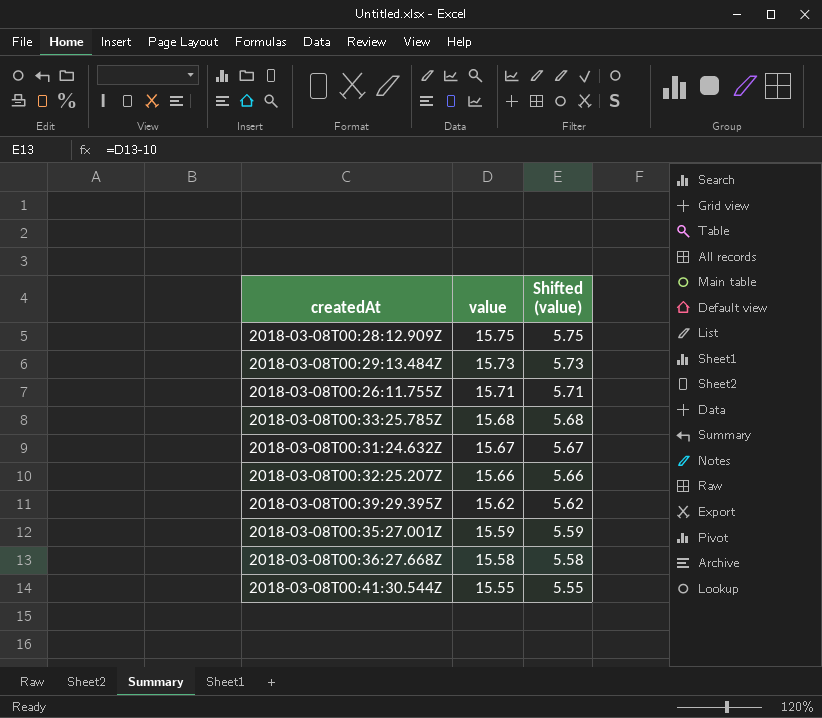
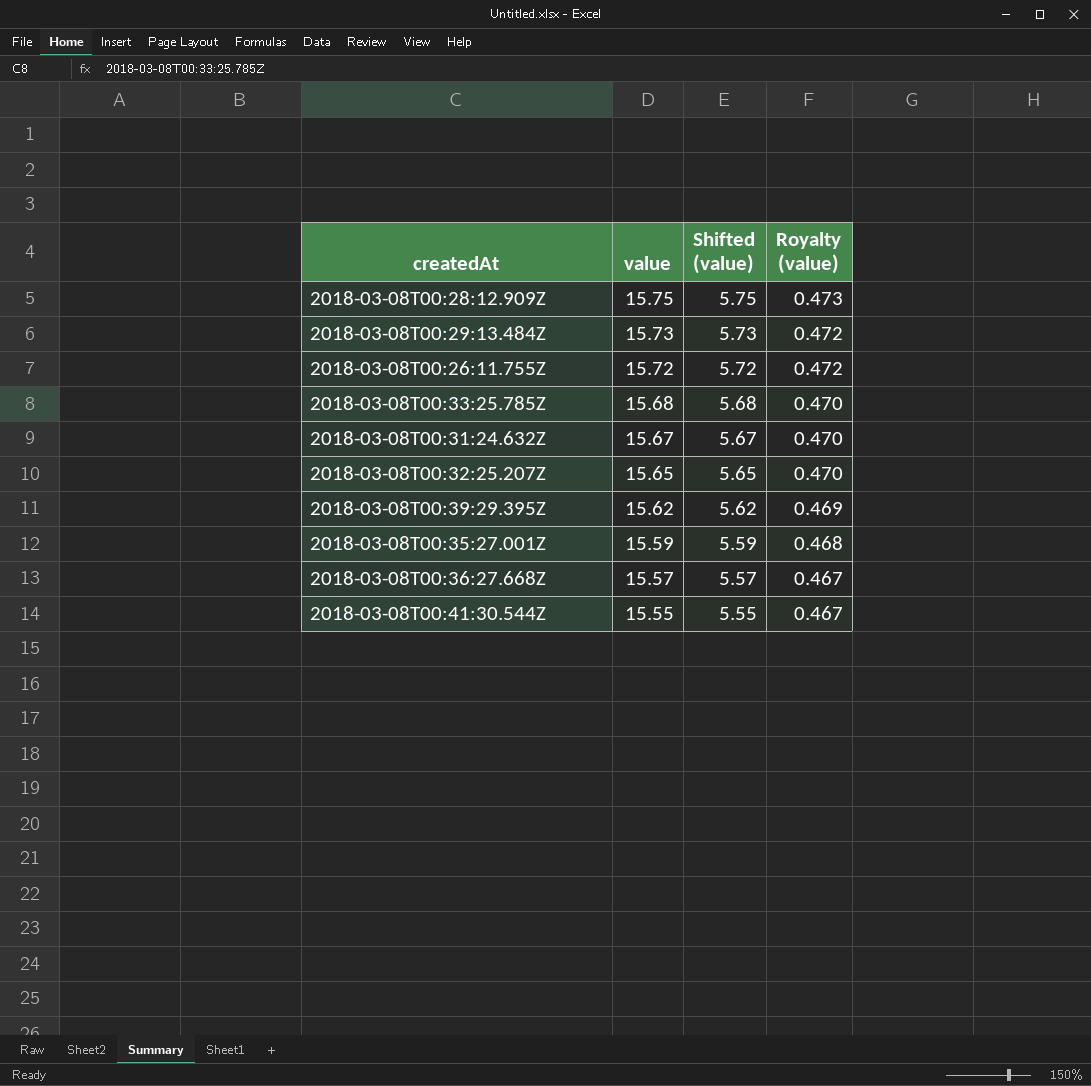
column Royalty (value) | formula: none -> [value] * 0.03
2018-03-08T00:26:11.755Z | value: 15.71 -> 15.72
2018-03-08T00:26:11.755Z | Shifted (value): 5.71 -> 5.72
2018-03-08T00:32:25.207Z | value: 15.66 -> 15.65
2018-03-08T00:32:25.207Z | Shifted (value): 5.66 -> 5.65
2018-03-08T00:36:27.668Z | value: 15.58 -> 15.57
2018-03-08T00:36:27.668Z | Shifted (value): 5.58 -> 5.57

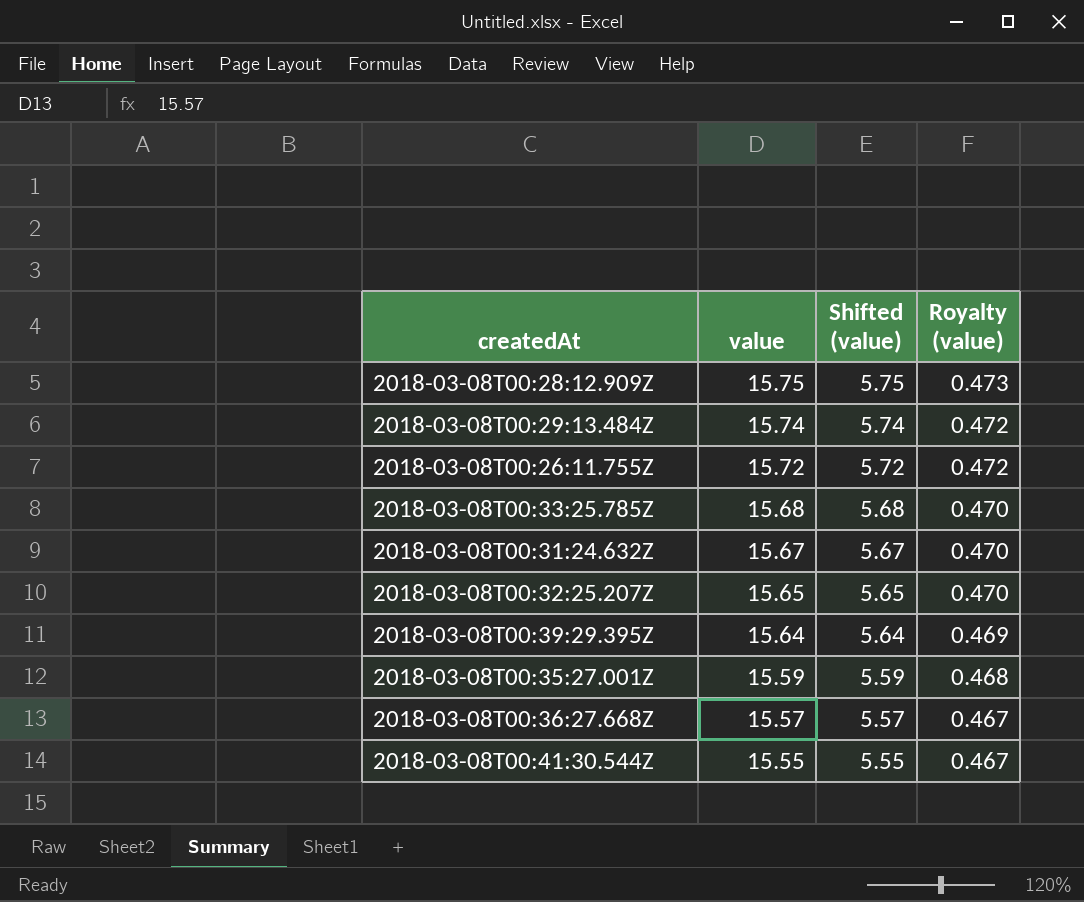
2018-03-08T00:29:13.484Z | value: 15.73 -> 15.74
2018-03-08T00:29:13.484Z | Shifted (value): 5.73 -> 5.74
2018-03-08T00:39:29.395Z | value: 15.62 -> 15.64
2018-03-08T00:39:29.395Z | Shifted (value): 5.62 -> 5.64

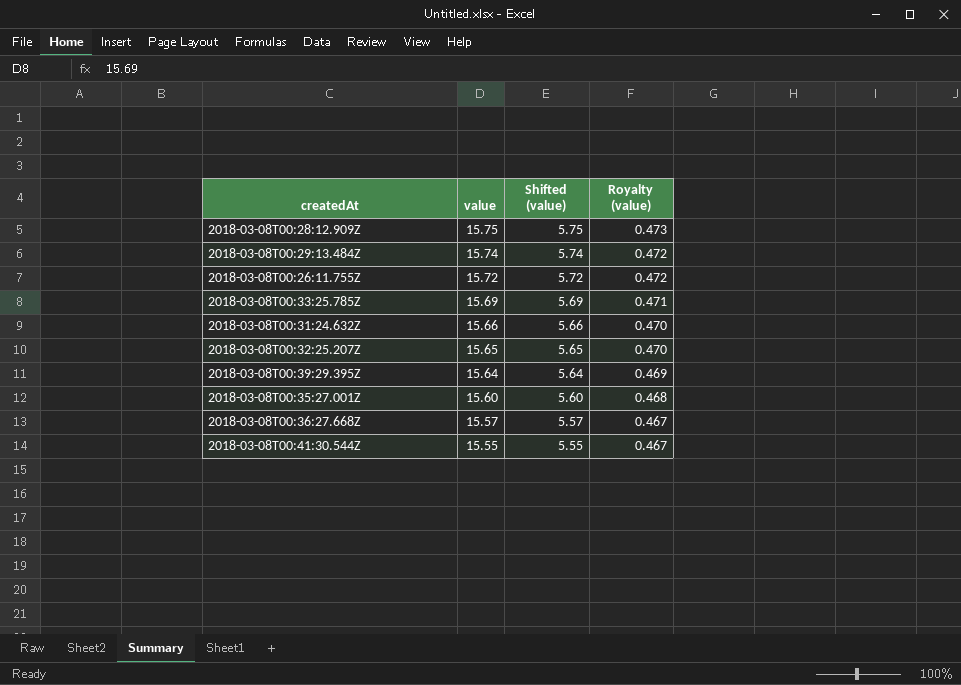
2018-03-08T00:33:25.785Z | value: 15.68 -> 15.69
2018-03-08T00:33:25.785Z | Shifted (value): 5.68 -> 5.69
2018-03-08T00:33:25.785Z | Royalty (value): 0.470 -> 0.471
2018-03-08T00:31:24.632Z | value: 15.67 -> 15.66
2018-03-08T00:31:24.632Z | Shifted (value): 5.67 -> 5.66
2018-03-08T00:35:27.001Z | value: 15.59 -> 15.60
2018-03-08T00:35:27.001Z | Shifted (value): 5.59 -> 5.60

